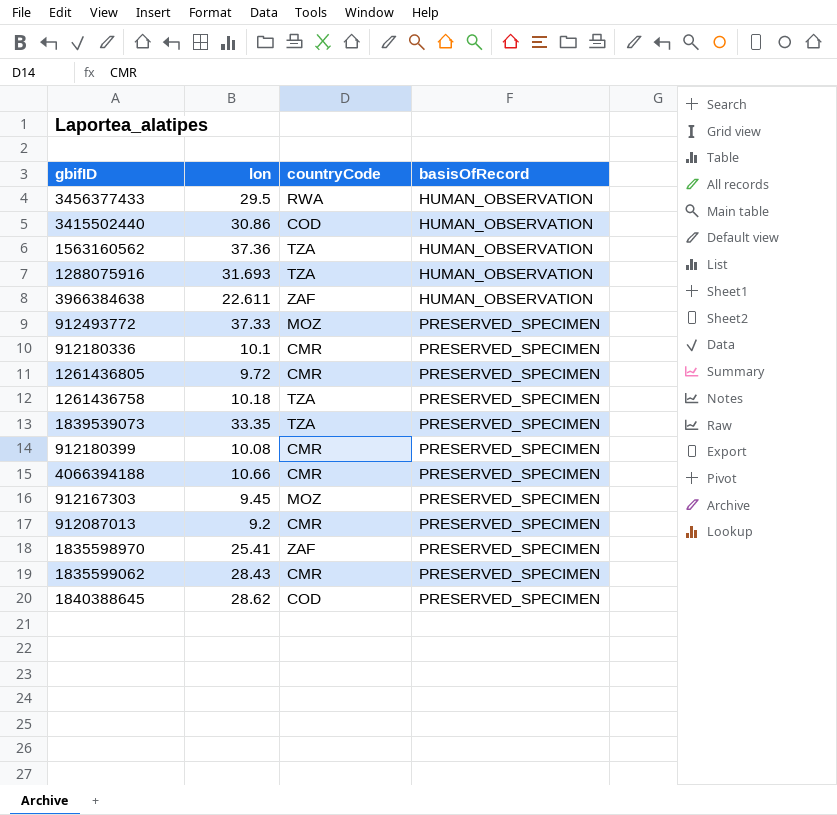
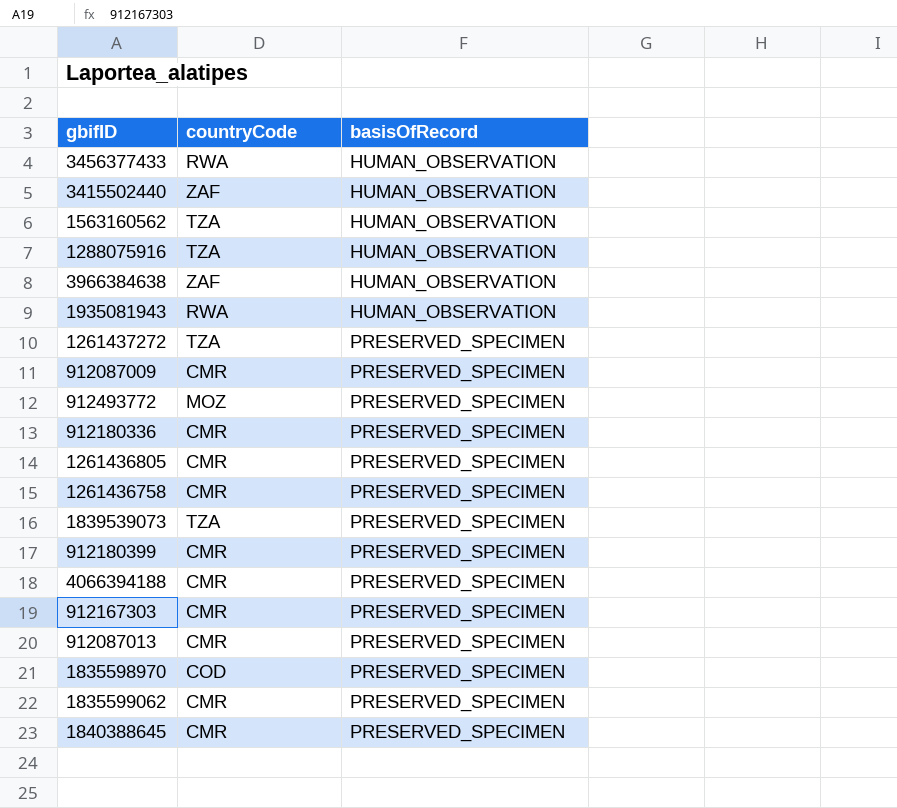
column lon | position: 2 -> none
3415502440 | countryCode: COD -> ZAF
row 1935081943: none -> RWA | HUMAN_OBSERVATION
row 1261437272: none -> TZA | PRESERVED_SPECIMEN
row 912087009: none -> CMR | PRESERVED_SPECIMEN
1261436758 | countryCode: TZA -> CMR
912167303 | countryCode: MOZ -> CMR
1835598970 | countryCode: ZAF -> COD
1840388645 | countryCode: COD -> CMR

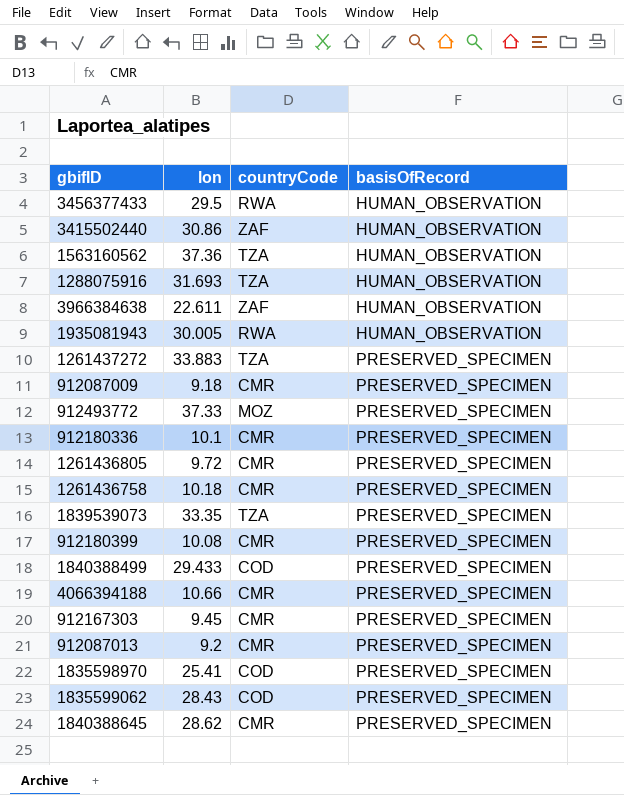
column lon | position: none -> 2
row 1840388499: none -> 29.433 | COD | PRESERVED_SPECIMEN
1835599062 | countryCode: CMR -> COD

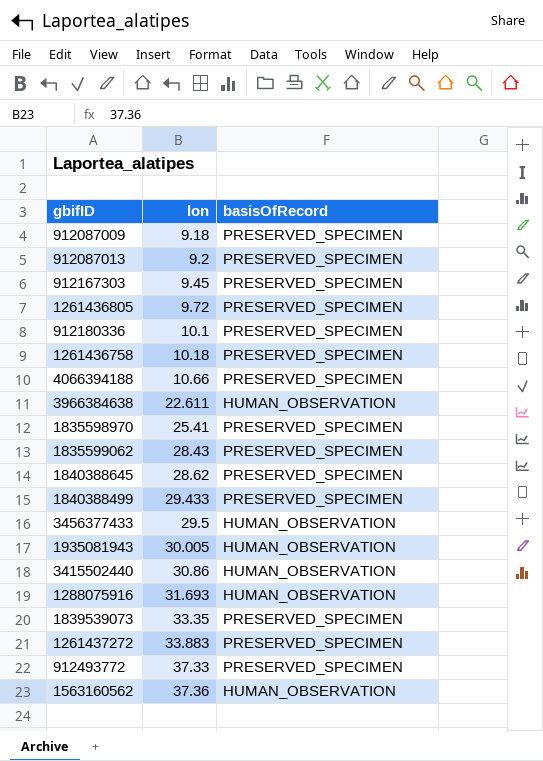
row order: basisOfRecord ascending -> lon ascending
column countryCode | position: 3 -> none
row 912180399: 10.08 | CMR | PRESERVED_SPECIMEN -> none

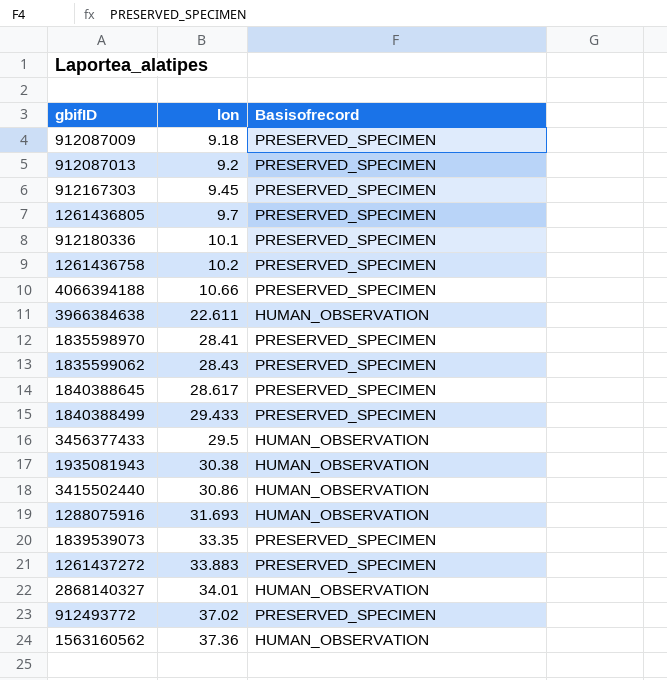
column name: basisOfRecord -> Basisofrecord
1261436805 | lon: 9.72 -> 9.7
1261436758 | lon: 10.18 -> 10.2
1835598970 | lon: 25.41 -> 28.41
1840388645 | lon: 28.62 -> 28.617
1935081943 | lon: 30.005 -> 30.38
row 2868140327: none -> 34.01 | HUMAN_OBSERVATION
912493772 | lon: 37.33 -> 37.02

